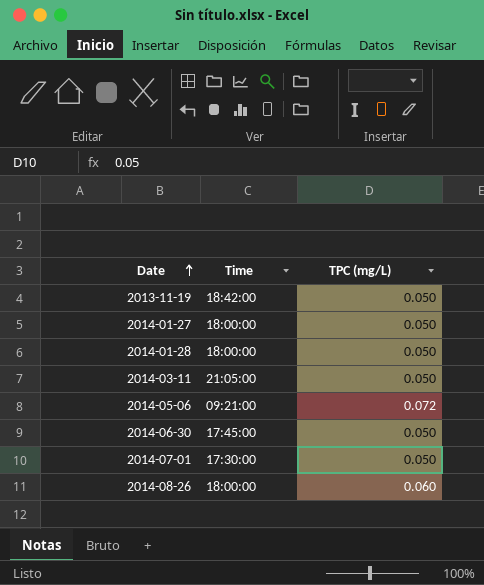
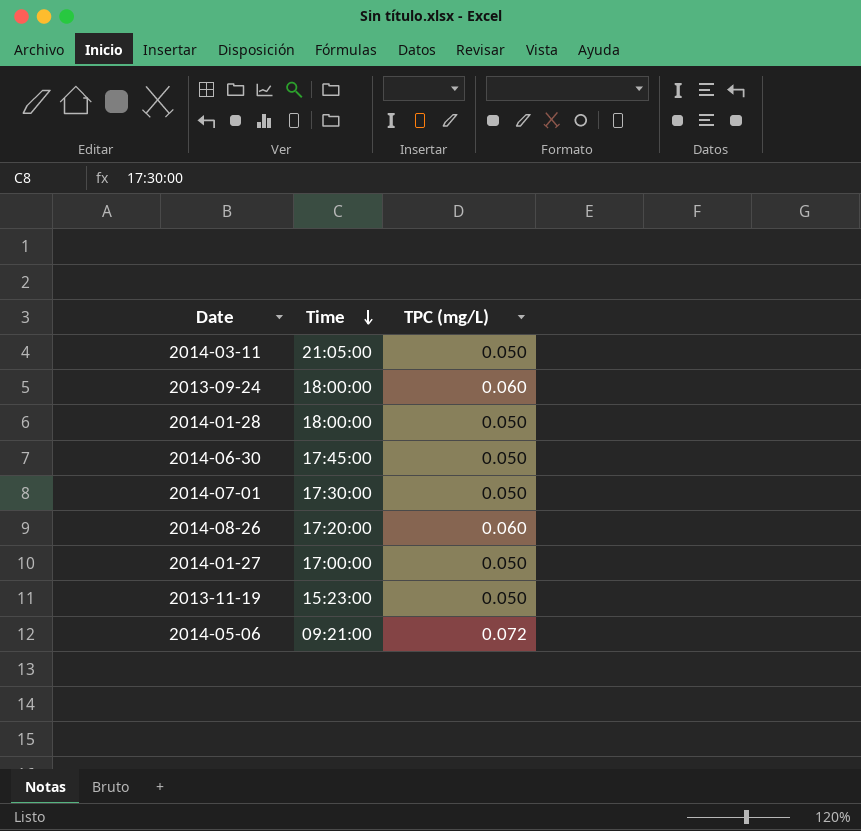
row order: Date ascending -> Time descending
row 2013-09-24: none -> 18:00:00 | 0.060
2014-08-26 | Time: 18:00:00 -> 17:20:00
2014-01-27 | Time: 18:00:00 -> 17:00:00
2013-11-19 | Time: 18:42:00 -> 15:23:00

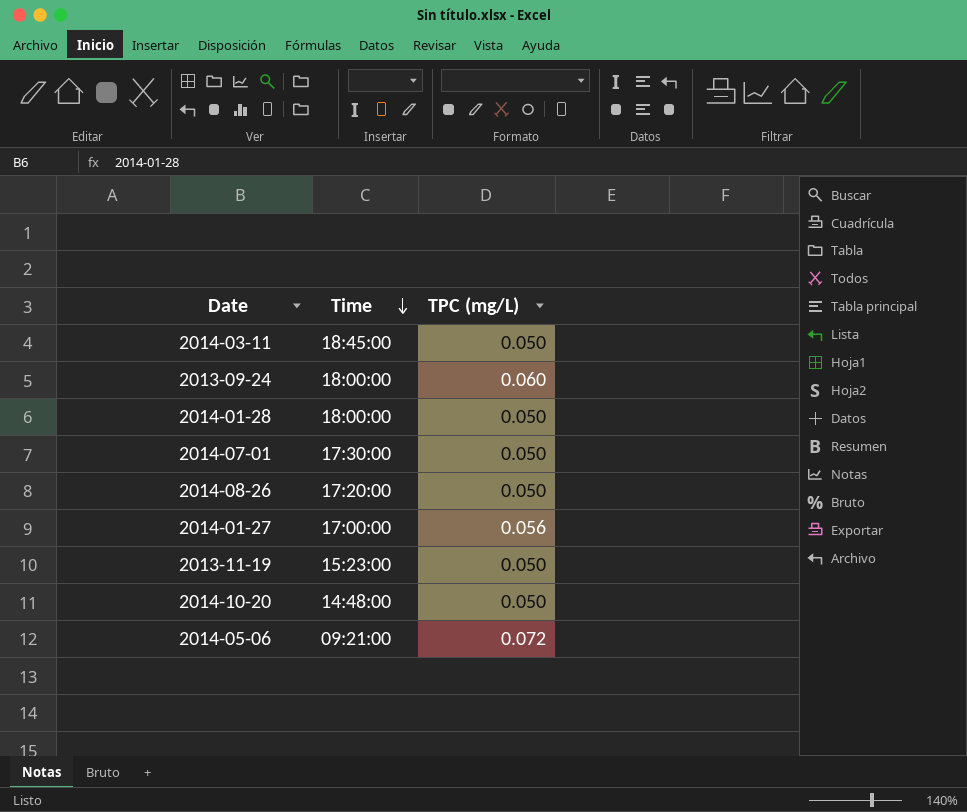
row 2014-06-30: 17:45:00 | 0.050 -> none
2014-03-11 | Time: 21:05:00 -> 18:45:00
2014-08-26 | TPC (mg/L): 0.060 -> 0.050
2014-01-27 | TPC (mg/L): 0.050 -> 0.056
row 2014-10-20: none -> 14:48:00 | 0.050

